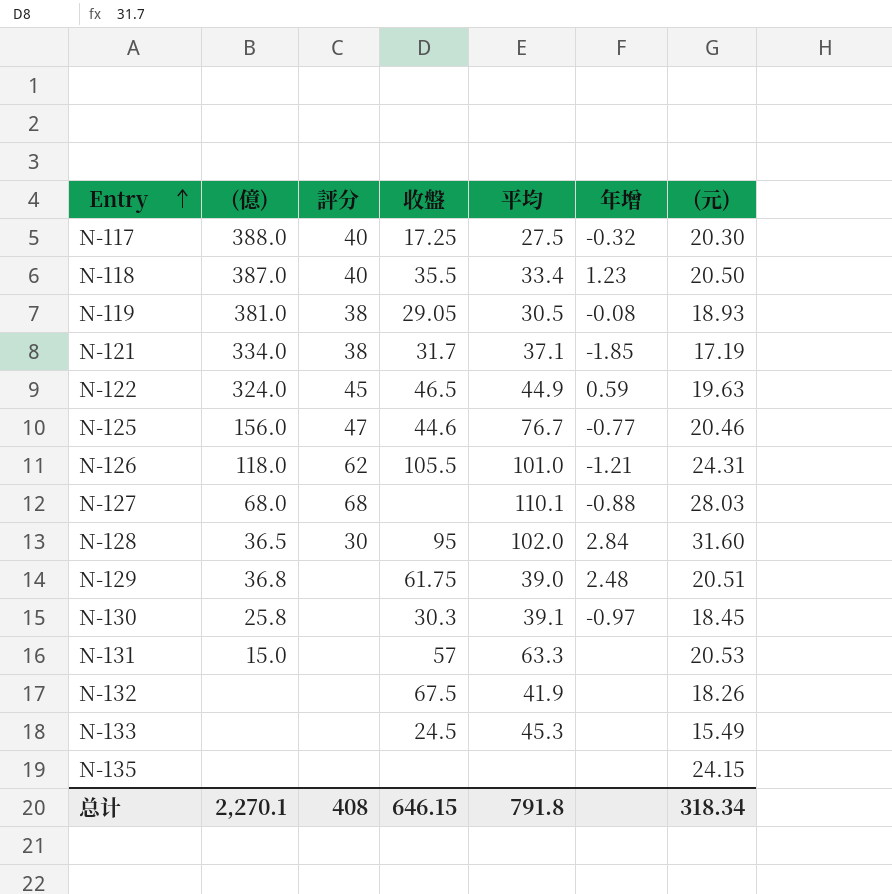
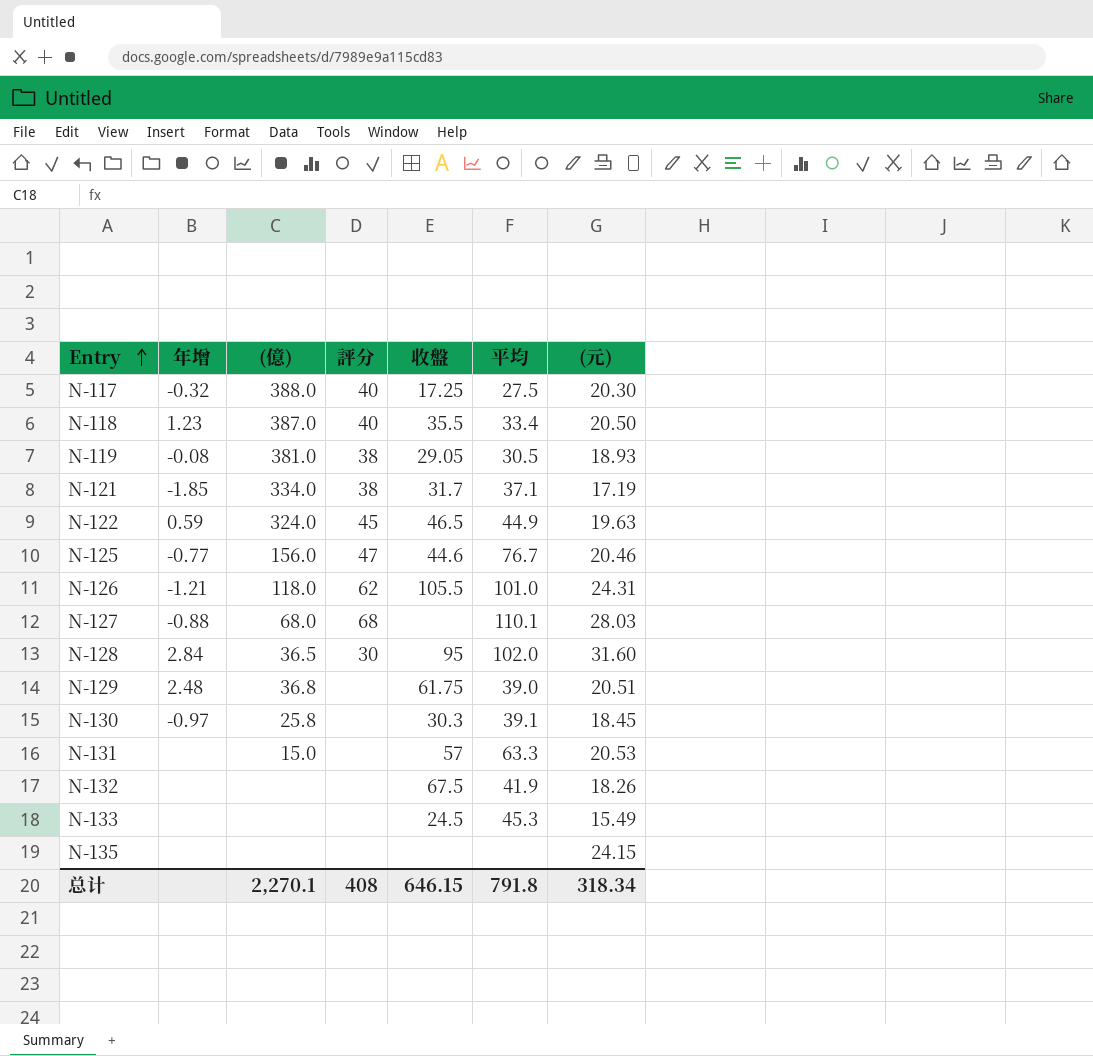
column 年增 | position: 6 -> 2

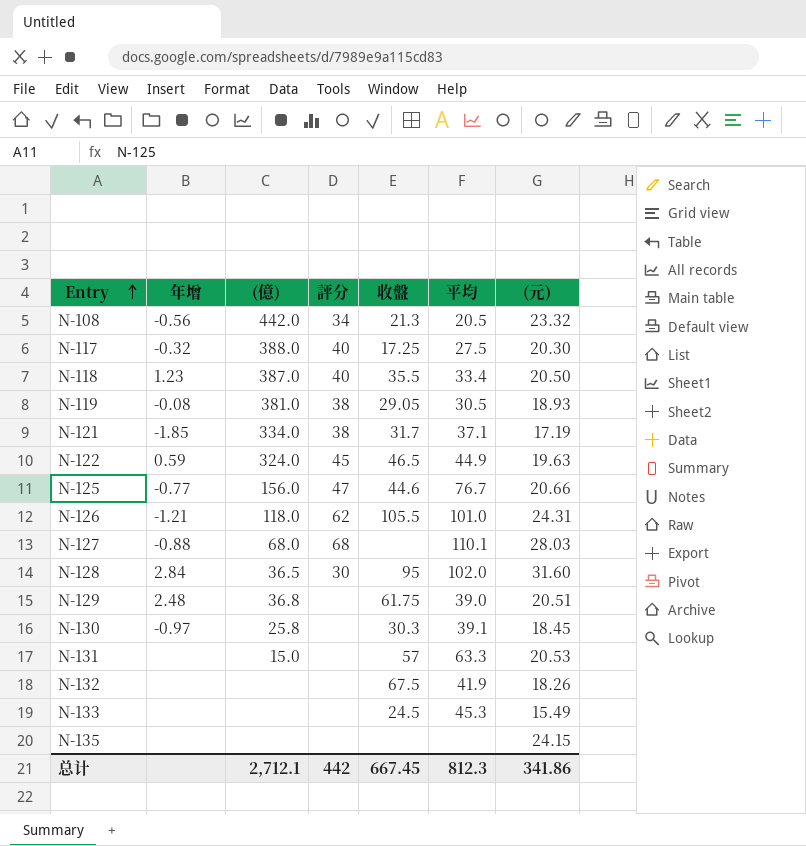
row N-108: none -> -0.56 | 442.0 | 34 | 21.3 | 20.5 | 23.32
N-125 | (元): 20.46 -> 20.66
总计 | (億): 2,270.1 -> 2,712.1
总计 | 評分: 408 -> 442
总计 | 收盤: 646.15 -> 667.45
总计 | 平均: 791.8 -> 812.3
总计 | (元): 318.34 -> 341.86

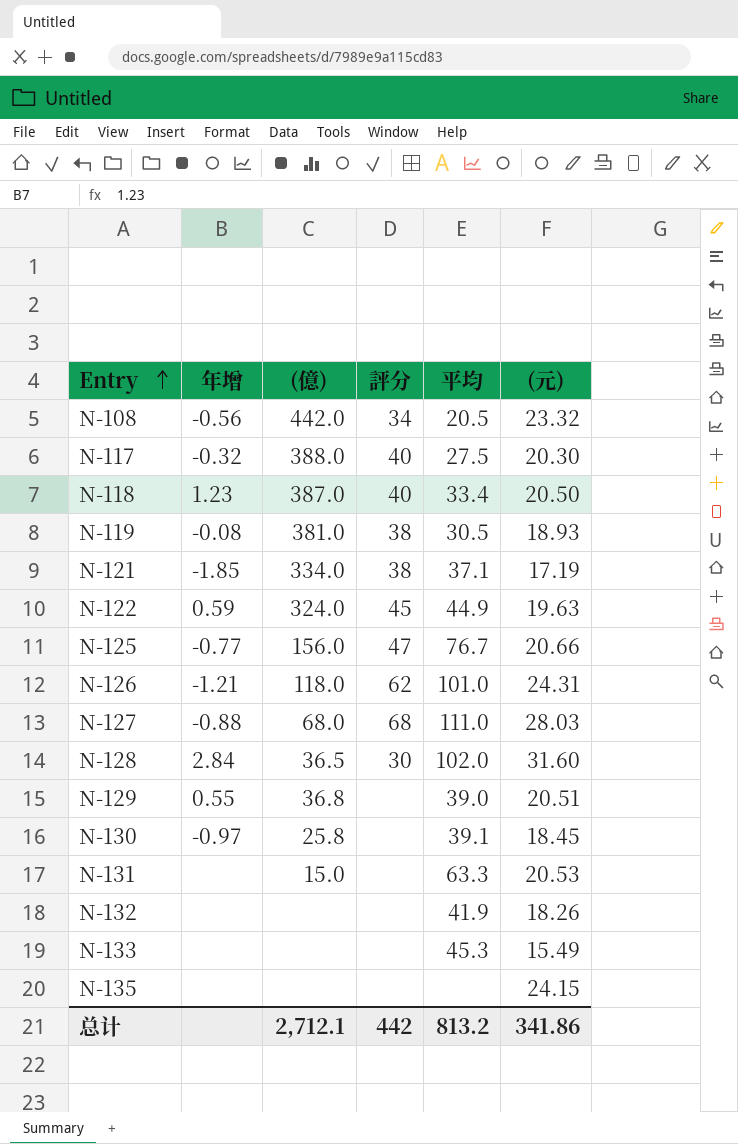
column 收盤 | position: 5 -> none
N-127 | 平均: 110.1 -> 111.0
N-129 | 年增: 2.48 -> 0.55
总计 | 平均: 812.3 -> 813.2

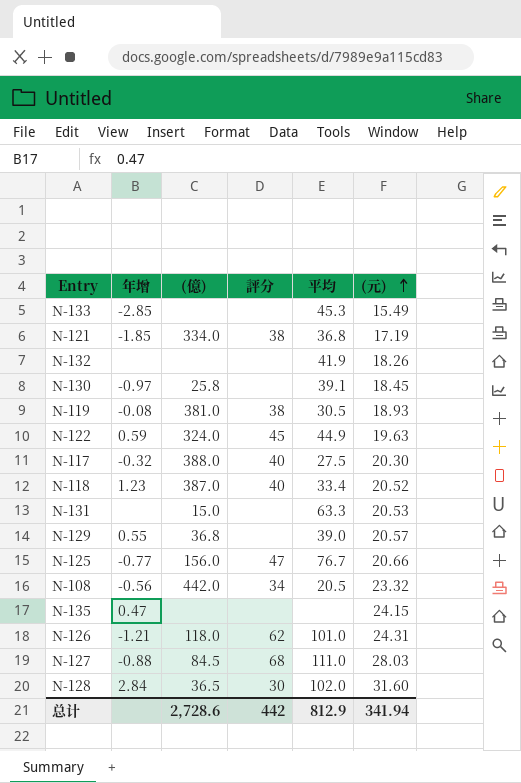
row order: Entry ascending -> (元) ascending
N-133 | 年增: none -> -2.85
N-121 | 平均: 37.1 -> 36.8
N-118 | (元): 20.50 -> 20.52
N-129 | (元): 20.51 -> 20.57
N-135 | 年增: none -> 0.47
N-127 | (億): 68.0 -> 84.5
总计 | (億): 2,712.1 -> 2,728.6
总计 | 平均: 813.2 -> 812.9
总计 | (元): 341.86 -> 341.94

